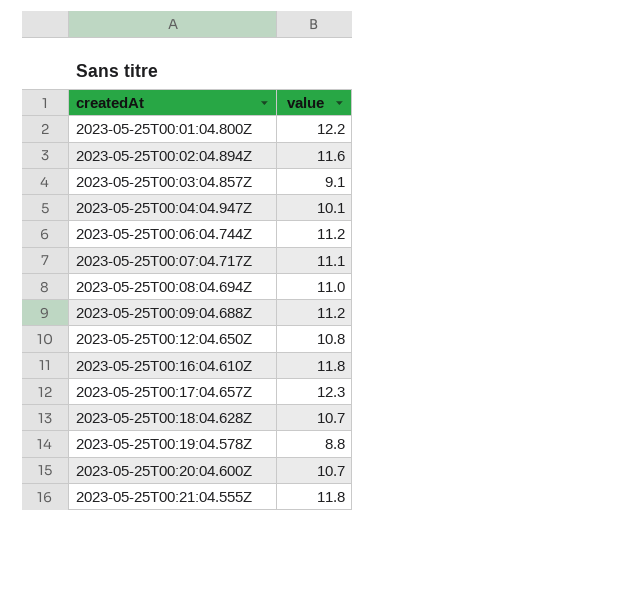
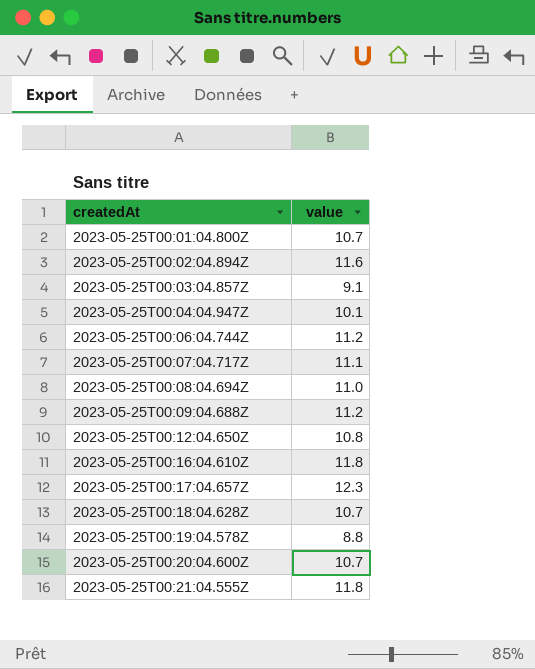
2023-05-25T00:01:04.800Z | value: 12.2 -> 10.7

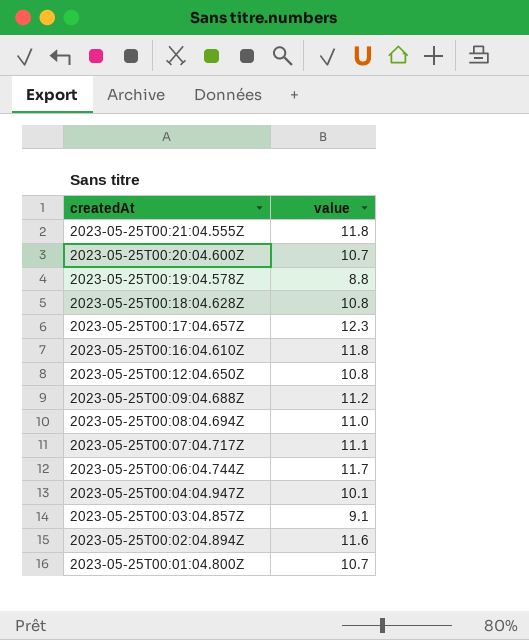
row order: createdAt ascending -> createdAt descending
2023-05-25T00:18:04.628Z | value: 10.7 -> 10.8
2023-05-25T00:06:04.744Z | value: 11.2 -> 11.7

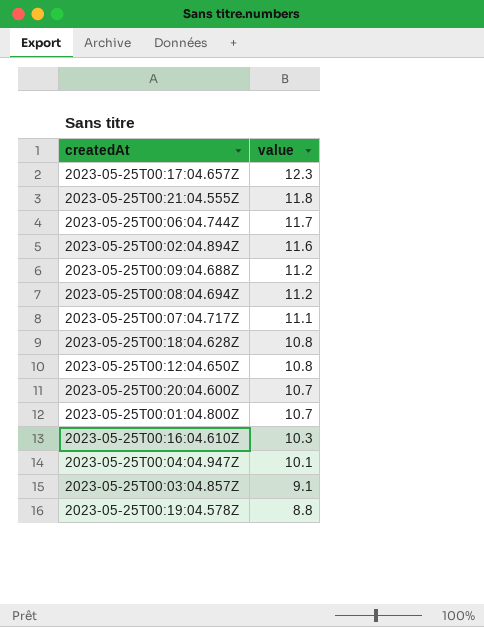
row order: createdAt descending -> value descending
2023-05-25T00:08:04.694Z | value: 11.0 -> 11.2
2023-05-25T00:16:04.610Z | value: 11.8 -> 10.3

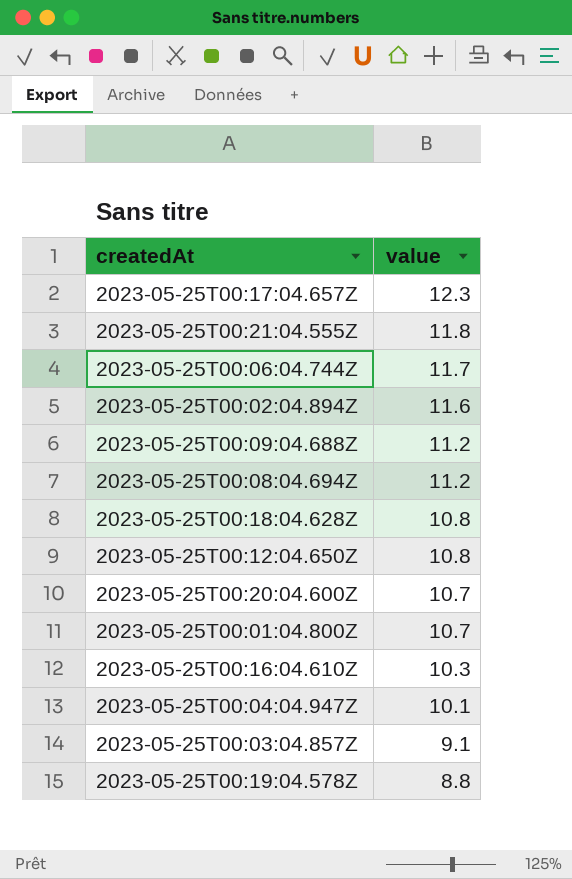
row 2023-05-25T00:07:04.717Z: 11.1 -> none

